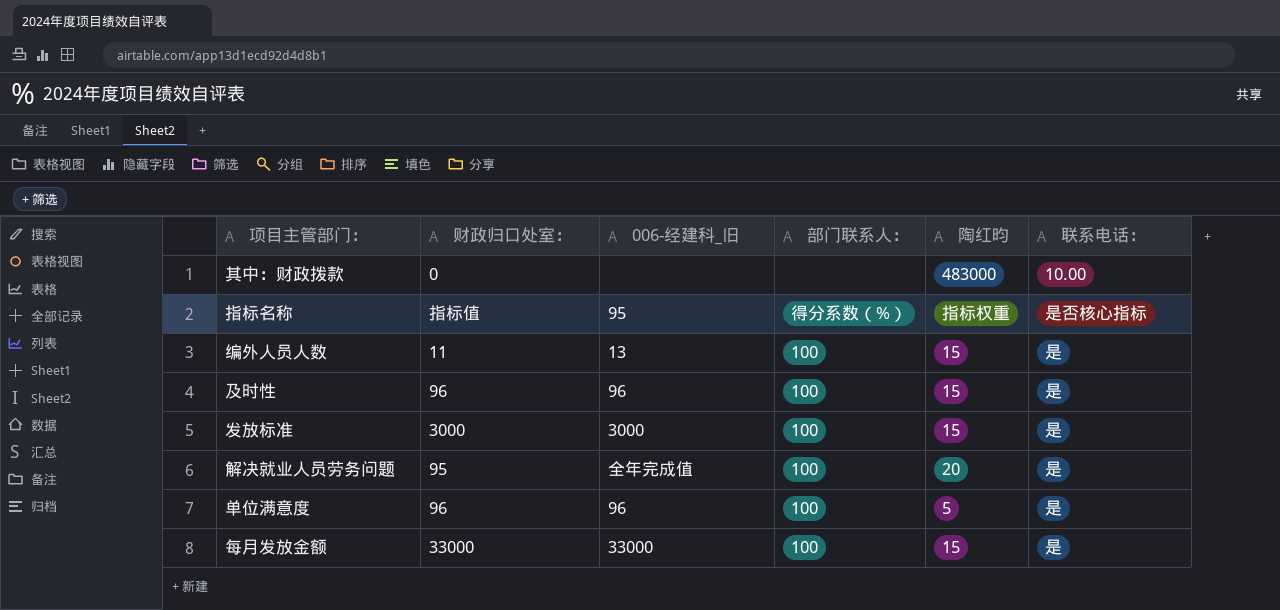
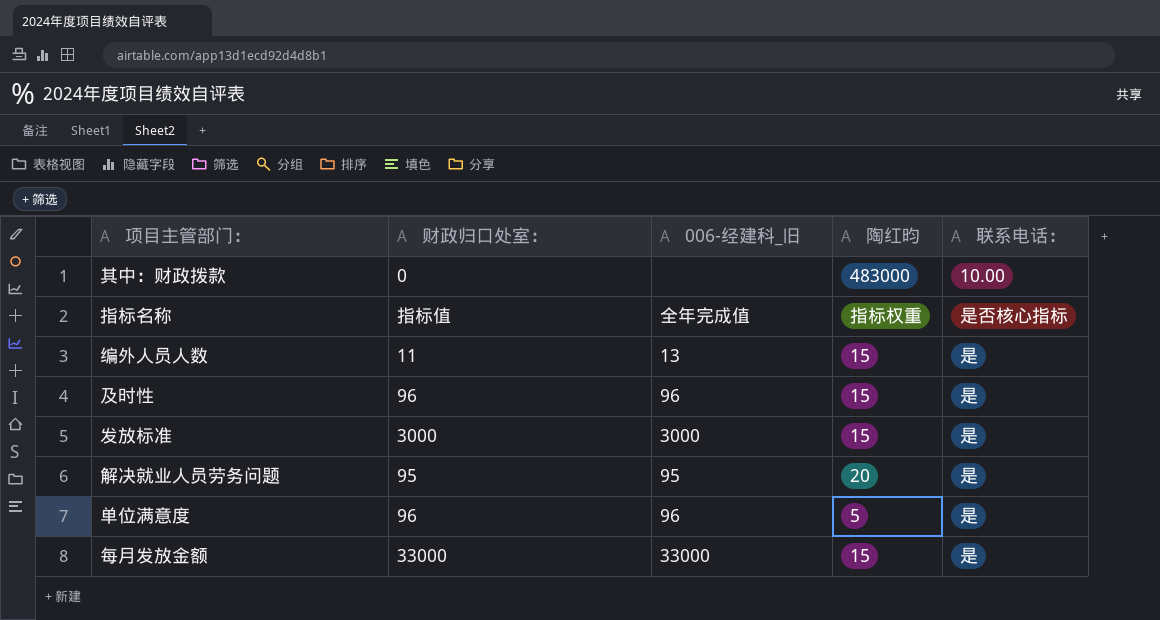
column 部门联系人： | position: 4 -> none
指标名称 | 006-经建科_旧: 95 -> 全年完成值
解决就业人员劳务问题 | 006-经建科_旧: 全年完成值 -> 95

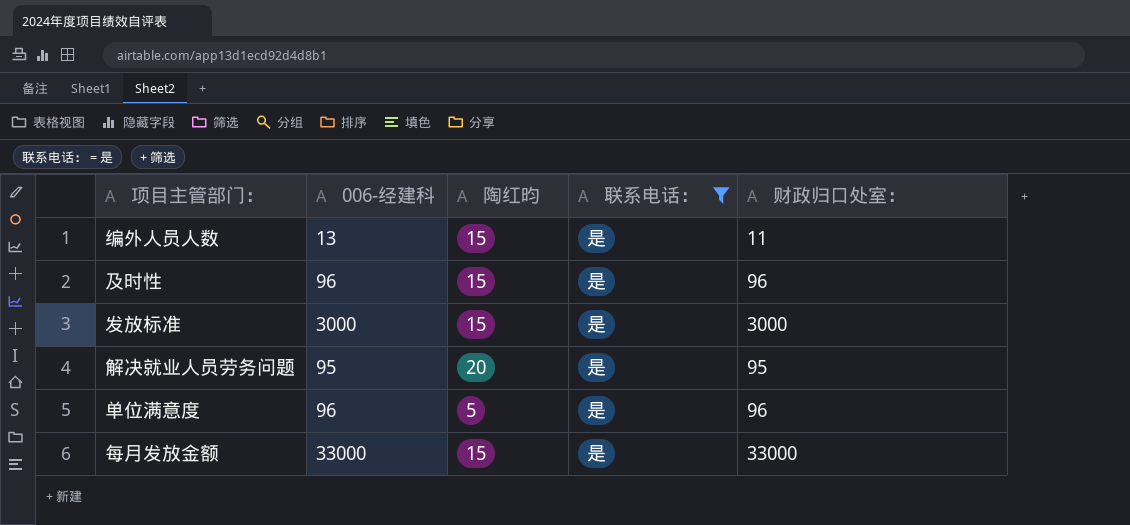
filter: none -> 联系电话： = 是
column name: 006-经建科_旧 -> 006-经建科
column 财政归口处室： | position: 2 -> 5

